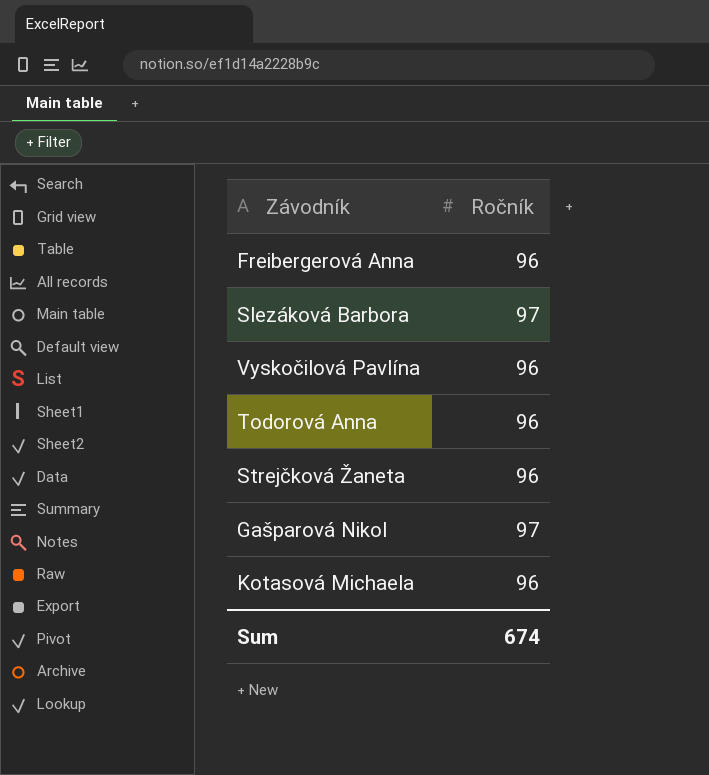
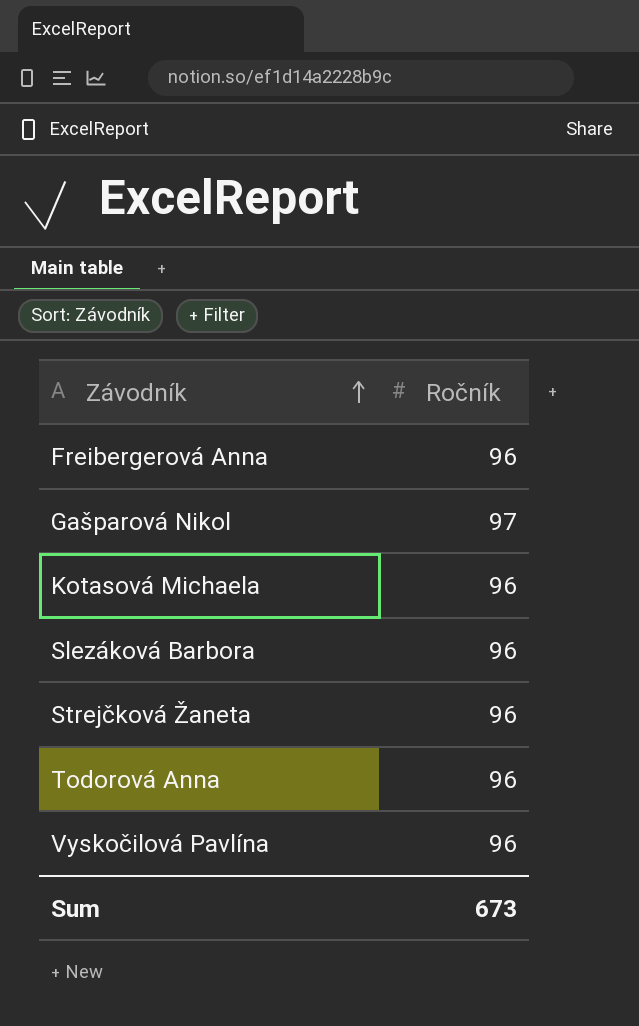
row order: none -> Závodník ascending
Slezáková Barbora | Ročník: 97 -> 96
Sum | Ročník: 674 -> 673

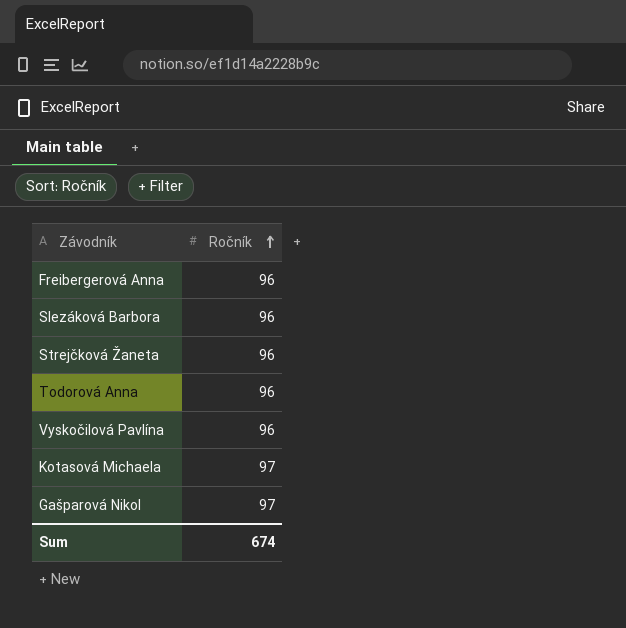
row order: Závodník ascending -> Ročník ascending
Kotasová Michaela | Ročník: 96 -> 97
Sum | Ročník: 673 -> 674

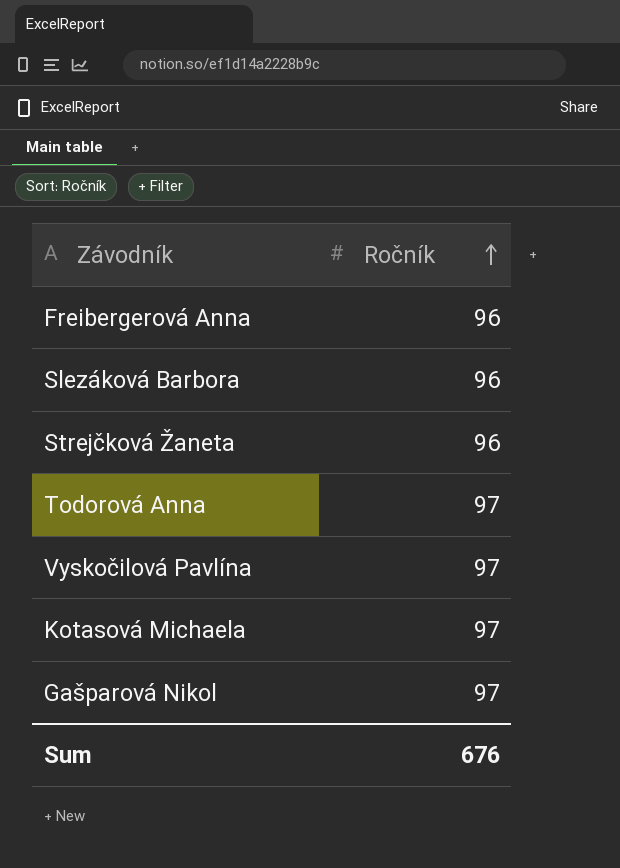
Todorová Anna | Ročník: 96 -> 97
Vyskočilová Pavlína | Ročník: 96 -> 97
Sum | Ročník: 674 -> 676

